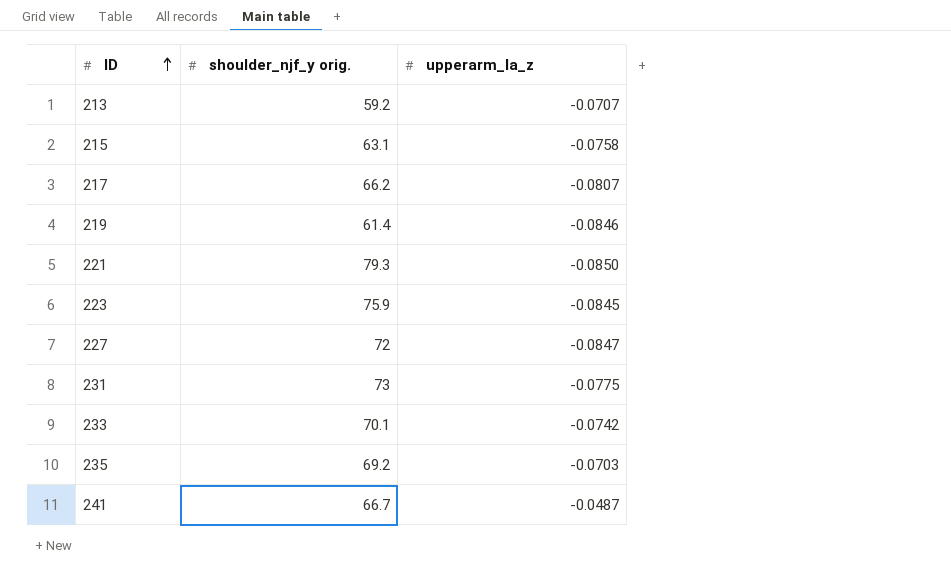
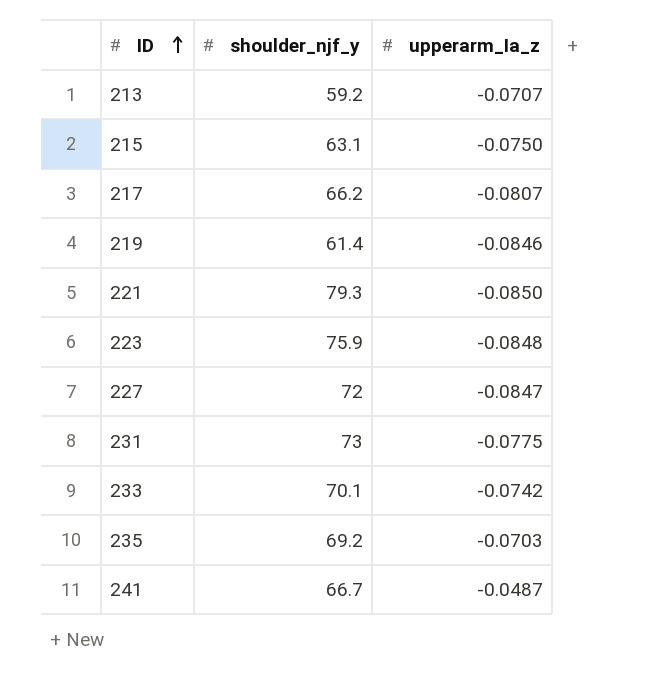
column name: shoulder_njf_y orig. -> shoulder_njf_y
215 | upperarm_Ia_z: -0.0758 -> -0.0750
223 | upperarm_Ia_z: -0.0845 -> -0.0848

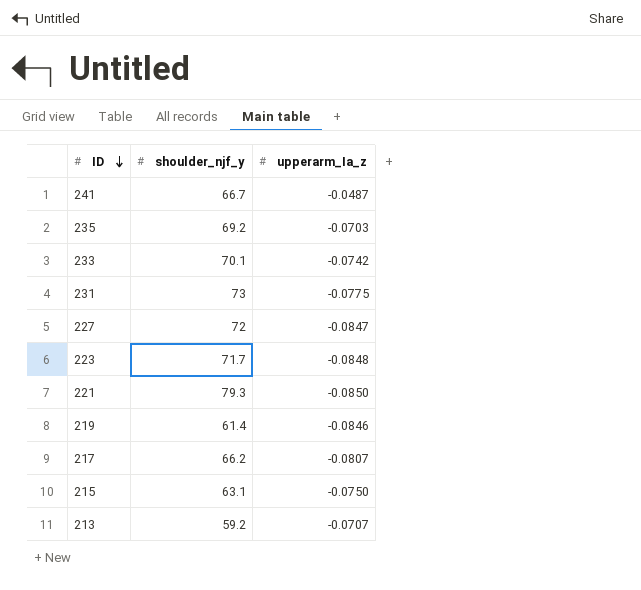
row order: ID ascending -> ID descending
223 | shoulder_njf_y: 75.9 -> 71.7

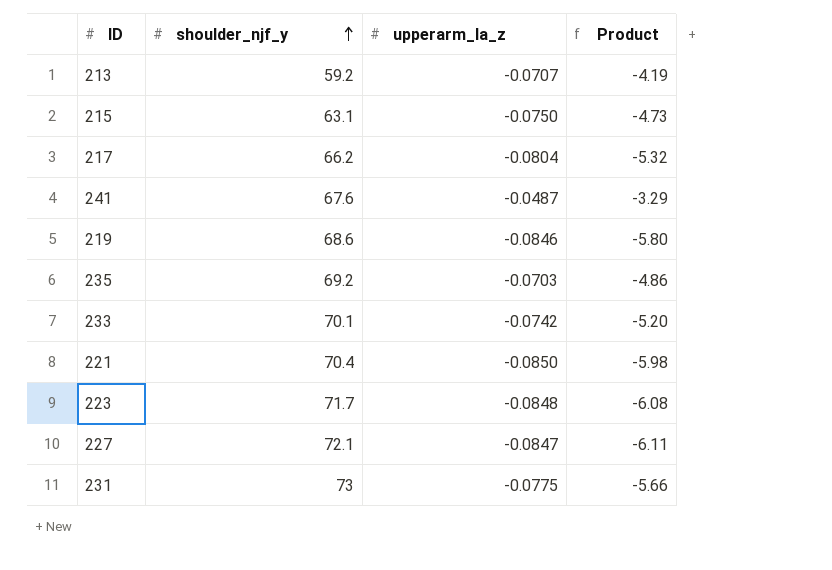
row order: ID descending -> shoulder_njf_y ascending
column Product | formula: none -> [shoulder_njf_y] * [upperarm_Ia_z]
217 | upperarm_Ia_z: -0.0807 -> -0.0804
241 | shoulder_njf_y: 66.7 -> 67.6
219 | shoulder_njf_y: 61.4 -> 68.6
221 | shoulder_njf_y: 79.3 -> 70.4
227 | shoulder_njf_y: 72 -> 72.1

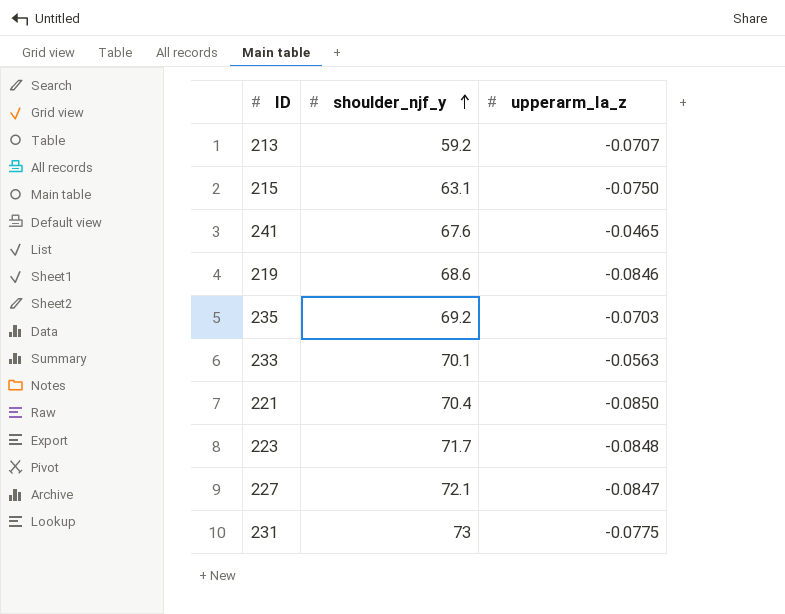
column Product | formula: [shoulder_njf_y] * [upperarm_Ia_z] -> none
row 217: 66.2 | -0.0804 | -5.32 -> none
241 | upperarm_Ia_z: -0.0487 -> -0.0465
233 | upperarm_Ia_z: -0.0742 -> -0.0563

